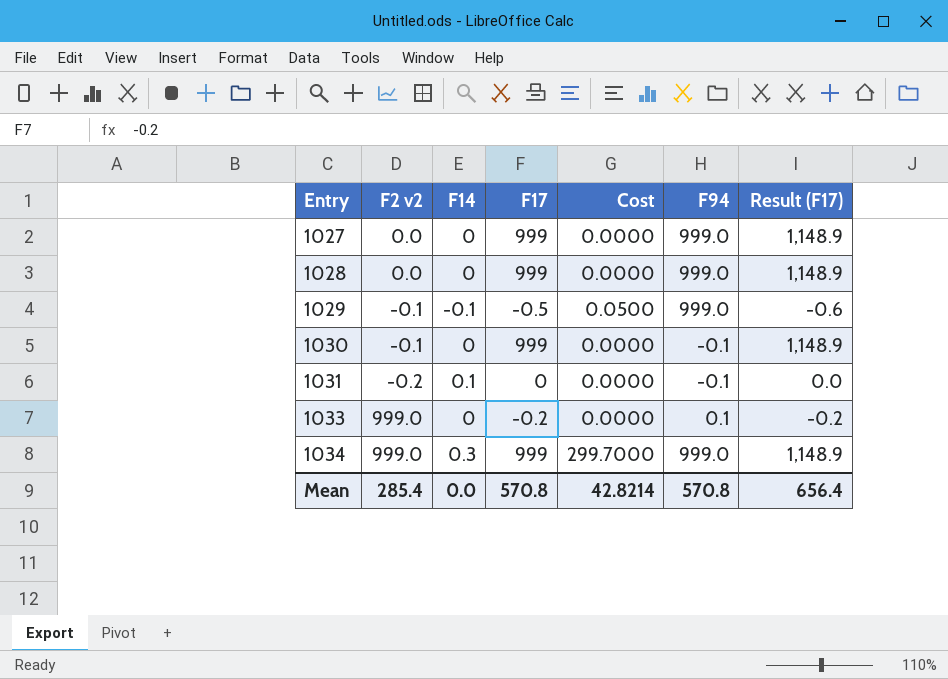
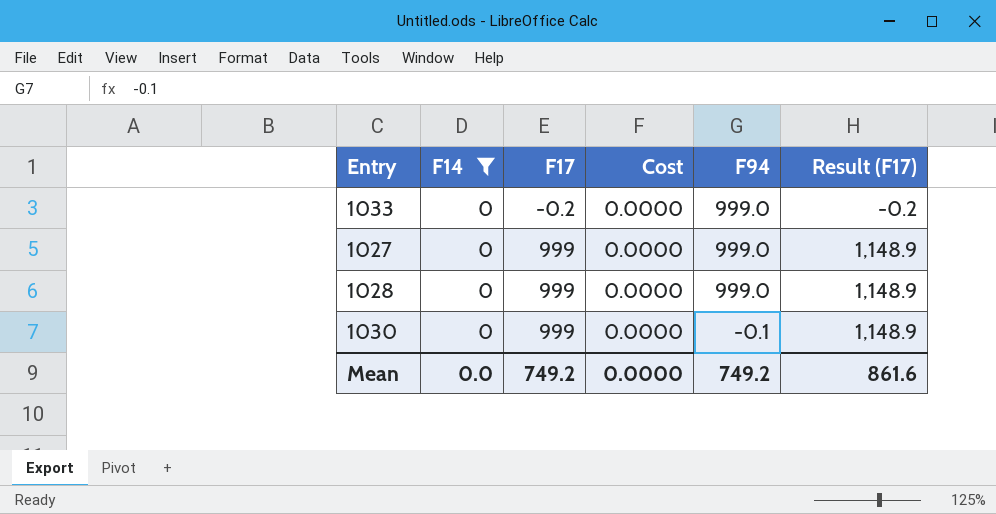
filter: none -> F14 = 0
row order: Entry ascending -> F17 ascending
column F2 v2 | position: 2 -> none
1033 | F94: 0.1 -> 999.0
Mean | F17: 570.8 -> 749.2
Mean | Cost: 42.8214 -> 0.0000
Mean | F94: 570.8 -> 749.2
Mean | Result (F17): 656.4 -> 861.6

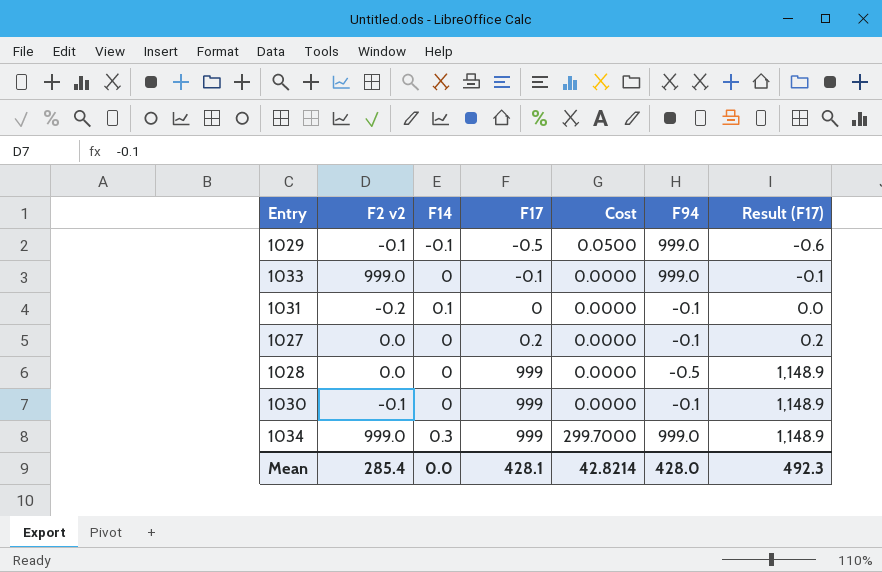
filter: F14 = 0 -> none
column F2 v2 | position: none -> 2
1033 | F17: -0.2 -> -0.1
1033 | Result (F17): -0.2 -> -0.1
1027 | F17: 999 -> 0.2
1027 | F94: 999.0 -> -0.1
1027 | Result (F17): 1,148.9 -> 0.2
1028 | F94: 999.0 -> -0.5
Mean | F17: 749.2 -> 428.1
Mean | Cost: 0.0000 -> 42.8214
Mean | F94: 749.2 -> 428.0
Mean | Result (F17): 861.6 -> 492.3

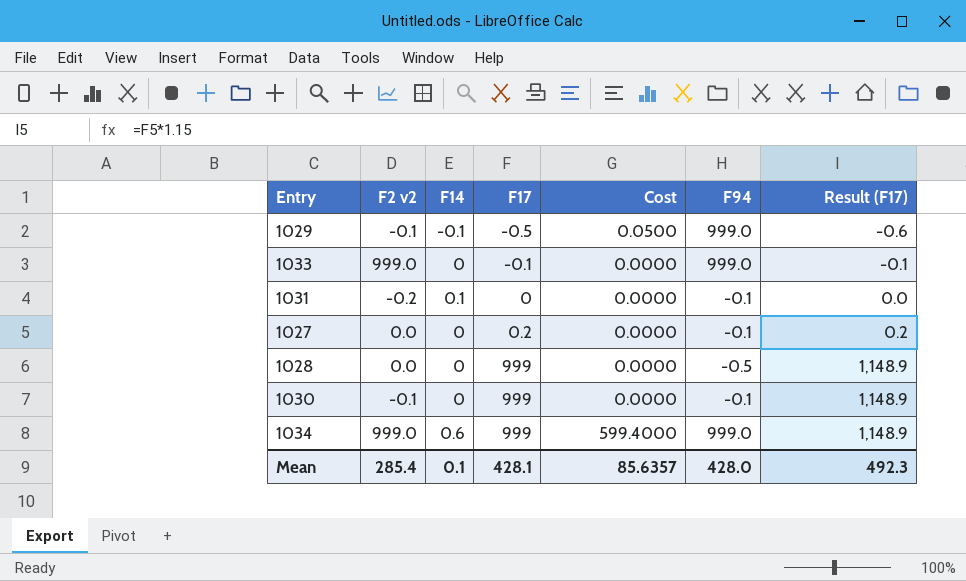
1034 | F14: 0.3 -> 0.6
1034 | Cost: 299.7000 -> 599.4000
Mean | F14: 0.0 -> 0.1
Mean | Cost: 42.8214 -> 85.6357

